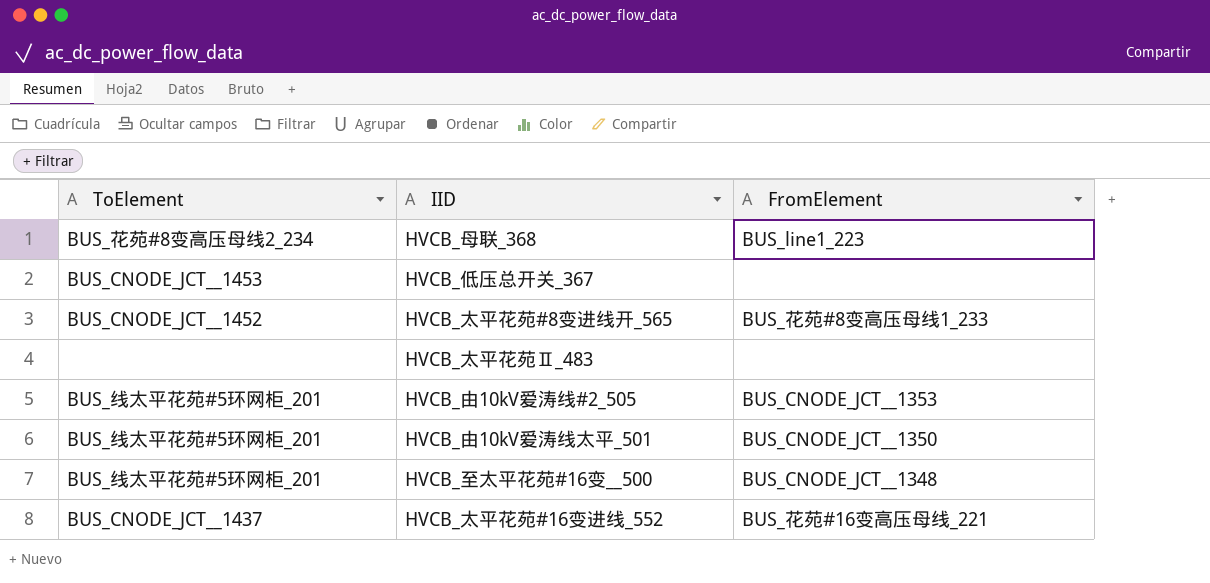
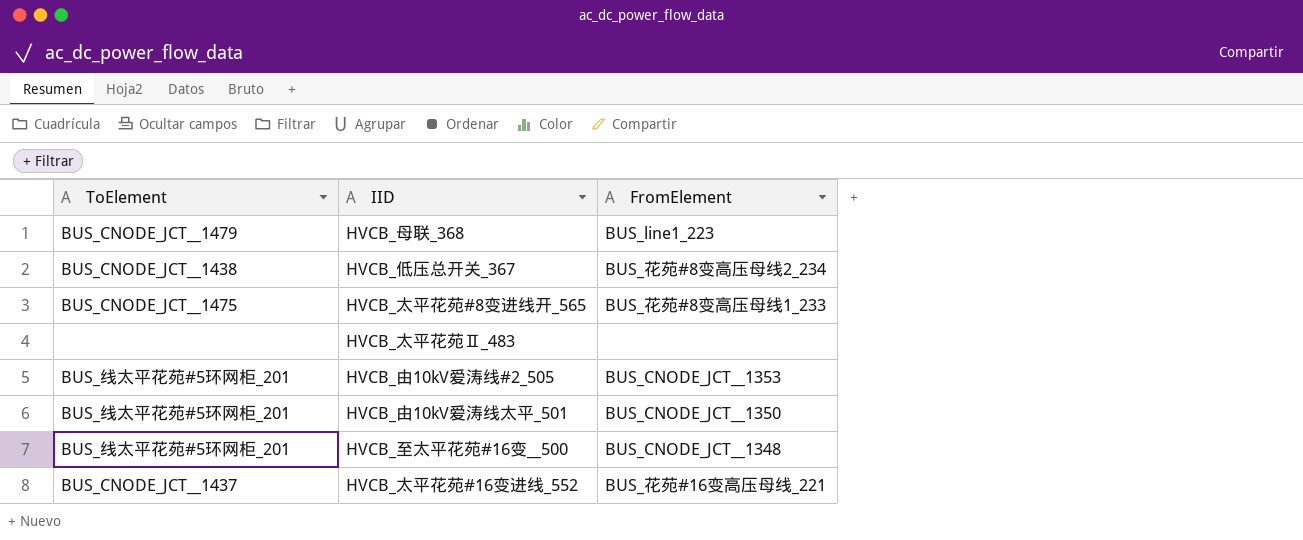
HVCB_母联_368 | ToElement: BUS_花苑#8变高压母线2_234 -> BUS_CNODE_JCT__1479
HVCB_低压总开关_367 | ToElement: BUS_CNODE_JCT__1453 -> BUS_CNODE_JCT__1438
HVCB_低压总开关_367 | FromElement: none -> BUS_花苑#8变高压母线2_234
HVCB_太平花苑#8变进线开_565 | ToElement: BUS_CNODE_JCT__1452 -> BUS_CNODE_JCT__1475

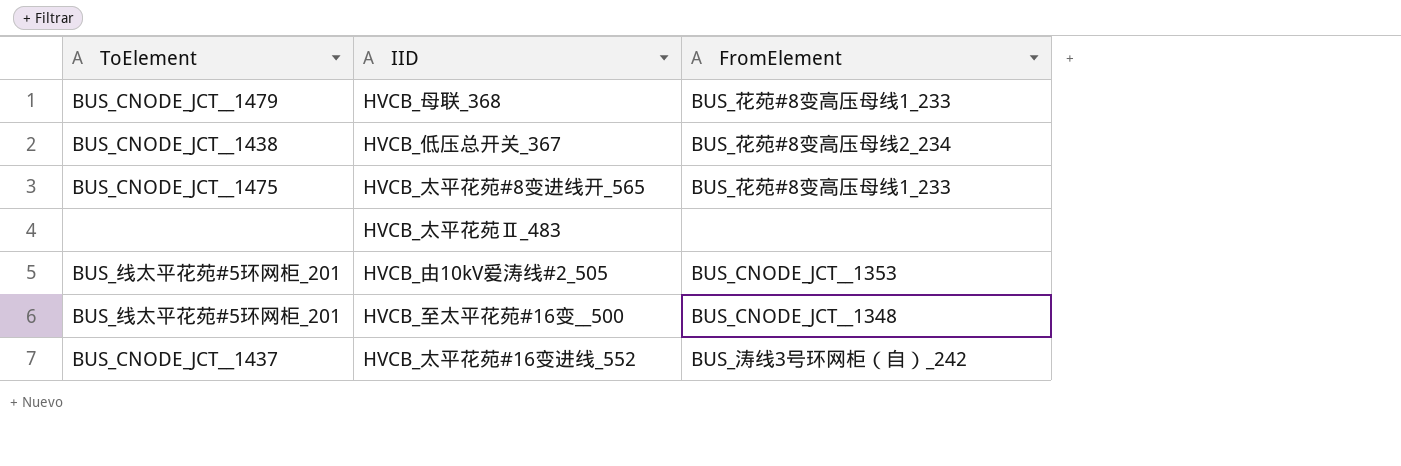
row HVCB_由10kV爱涛线太平_501: BUS_线太平花苑#5环网柜_201 | BUS_CNODE_JCT__1350 -> none
HVCB_母联_368 | FromElement: BUS_line1_223 -> BUS_花苑#8变高压母线1_233
HVCB_太平花苑#16变进线_552 | FromElement: BUS_花苑#16变高压母线_221 -> BUS_涛线3号环网柜（自）_242

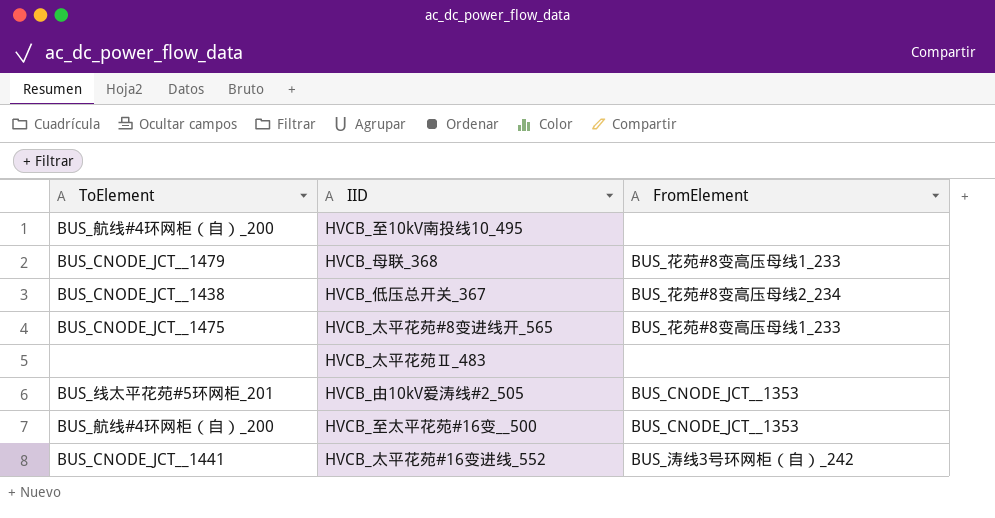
row HVCB_至10kV南投线10_495: none -> BUS_航线#4环网柜（自）_200 | none
HVCB_至太平花苑#16变__500 | ToElement: BUS_线太平花苑#5环网柜_201 -> BUS_航线#4环网柜（自）_200
HVCB_至太平花苑#16变__500 | FromElement: BUS_CNODE_JCT__1348 -> BUS_CNODE_JCT__1353
HVCB_太平花苑#16变进线_552 | ToElement: BUS_CNODE_JCT__1437 -> BUS_CNODE_JCT__1441

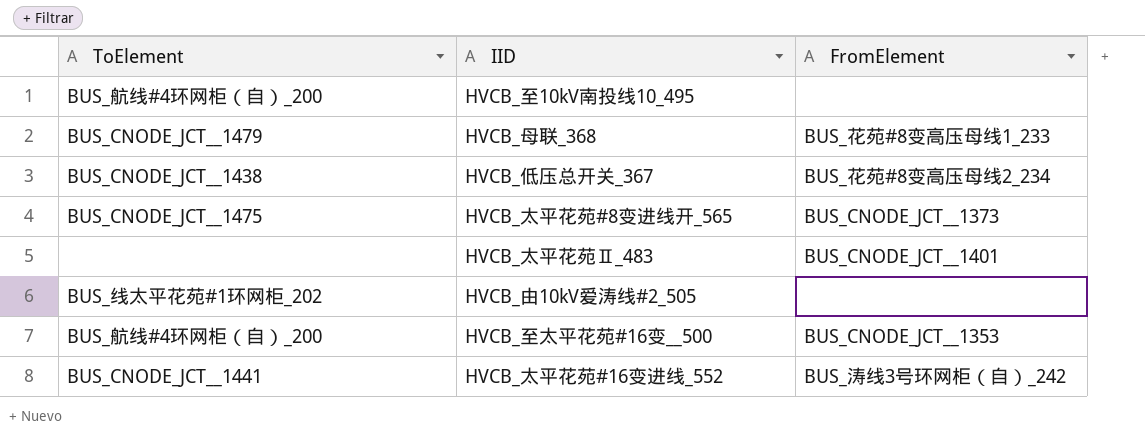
HVCB_太平花苑#8变进线开_565 | FromElement: BUS_花苑#8变高压母线1_233 -> BUS_CNODE_JCT__1373
HVCB_太平花苑Ⅱ_483 | FromElement: none -> BUS_CNODE_JCT__1401
HVCB_由10kV爱涛线#2_505 | ToElement: BUS_线太平花苑#5环网柜_201 -> BUS_线太平花苑#1环网柜_202
HVCB_由10kV爱涛线#2_505 | FromElement: BUS_CNODE_JCT__1353 -> none

